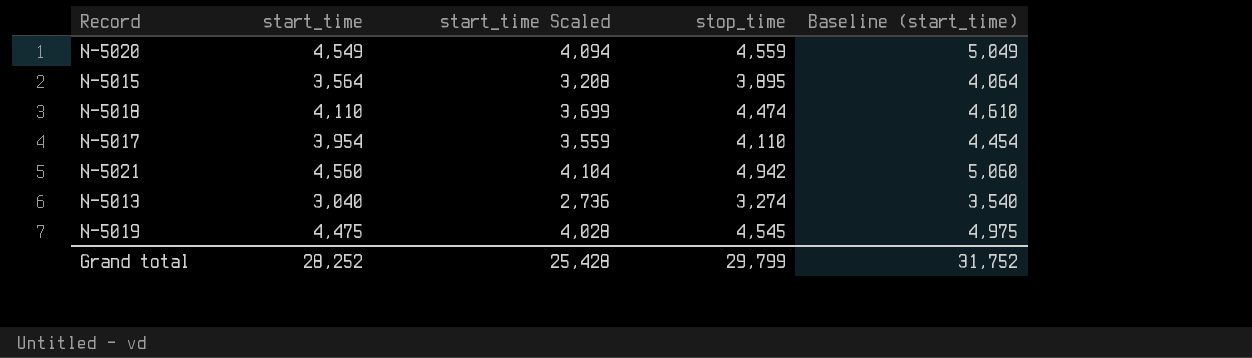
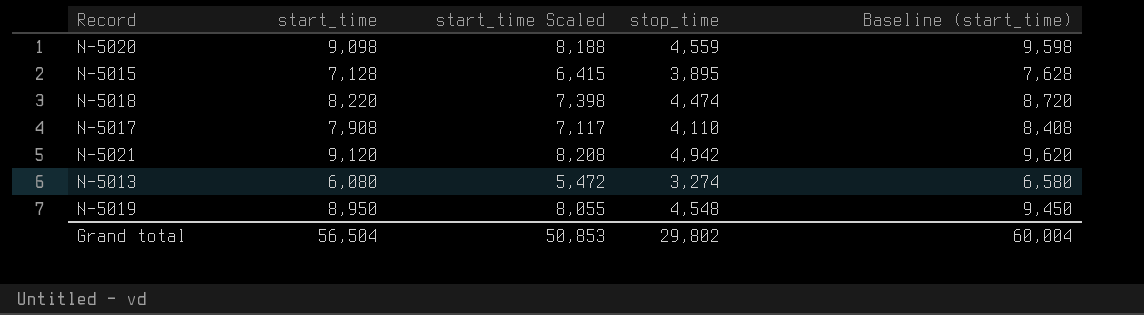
N-5020 | start_time: 4,549 -> 9,098
N-5020 | start_time Scaled: 4,094 -> 8,188
N-5020 | Baseline (start_time): 5,049 -> 9,598
N-5015 | start_time: 3,564 -> 7,128
N-5015 | start_time Scaled: 3,208 -> 6,415
N-5015 | Baseline (start_time): 4,064 -> 7,628
N-5018 | start_time: 4,110 -> 8,220
N-5018 | start_time Scaled: 3,699 -> 7,398
N-5018 | Baseline (start_time): 4,610 -> 8,720
N-5017 | start_time: 3,954 -> 7,908
N-5017 | start_time Scaled: 3,559 -> 7,117
N-5017 | Baseline (start_time): 4,454 -> 8,408
N-5021 | start_time: 4,560 -> 9,120
N-5021 | start_time Scaled: 4,104 -> 8,208
N-5021 | Baseline (start_time): 5,060 -> 9,620
N-5013 | start_time: 3,040 -> 6,080
N-5013 | start_time Scaled: 2,736 -> 5,472
N-5013 | Baseline (start_time): 3,540 -> 6,580
N-5019 | start_time: 4,475 -> 8,950
N-5019 | start_time Scaled: 4,028 -> 8,055
N-5019 | stop_time: 4,545 -> 4,548
N-5019 | Baseline (start_time): 4,975 -> 9,450
Grand total | start_time: 28,252 -> 56,504
Grand total | start_time Scaled: 25,428 -> 50,853
Grand total | stop_time: 29,799 -> 29,802
Grand total | Baseline (start_time): 31,752 -> 60,004

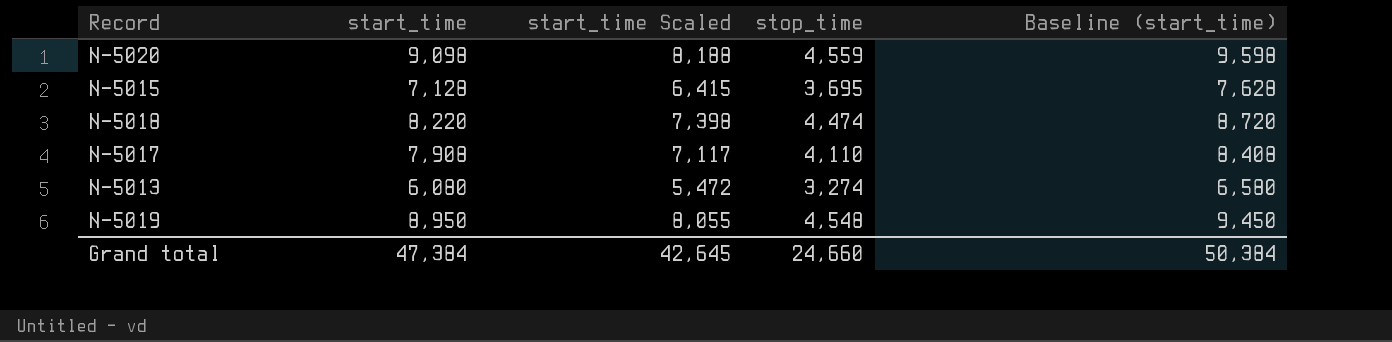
row N-5021: 9,120 | 8,208 | 4,942 | 9,620 -> none
N-5015 | stop_time: 3,895 -> 3,695
Grand total | start_time: 56,504 -> 47,384
Grand total | start_time Scaled: 50,853 -> 42,645
Grand total | stop_time: 29,802 -> 24,660
Grand total | Baseline (start_time): 60,004 -> 50,384

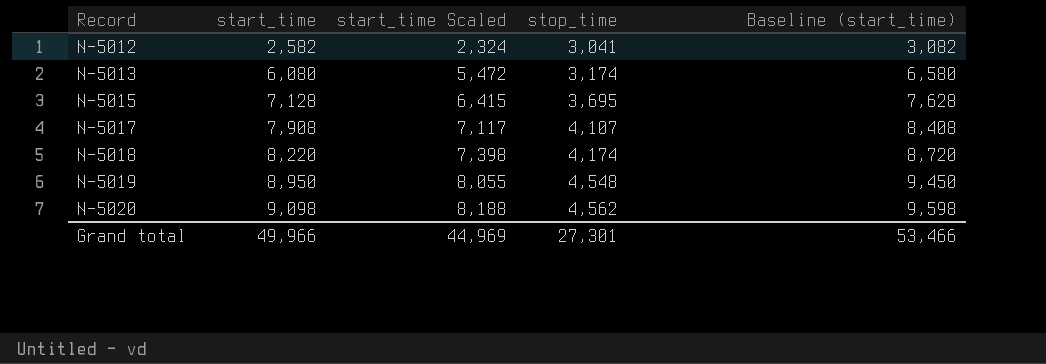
row order: none -> Record ascending
row N-5012: none -> 2,582 | 2,324 | 3,041 | 3,082
N-5013 | stop_time: 3,274 -> 3,174
N-5017 | stop_time: 4,110 -> 4,107
N-5018 | stop_time: 4,474 -> 4,174
N-5020 | stop_time: 4,559 -> 4,562
Grand total | start_time: 47,384 -> 49,966
Grand total | start_time Scaled: 42,645 -> 44,969
Grand total | stop_time: 24,660 -> 27,301
Grand total | Baseline (start_time): 50,384 -> 53,466

